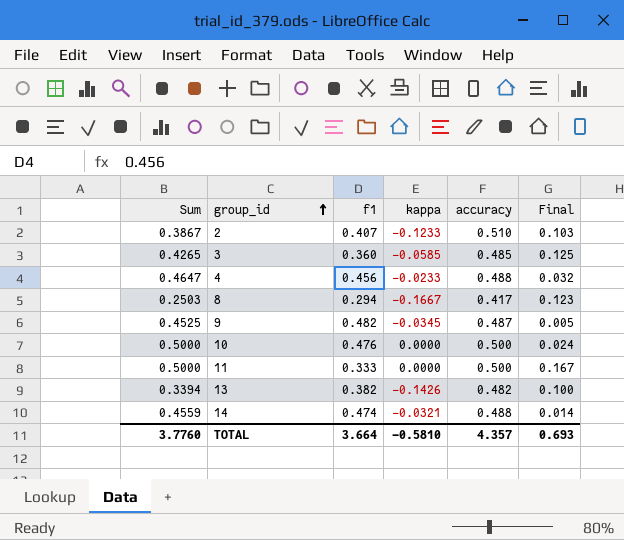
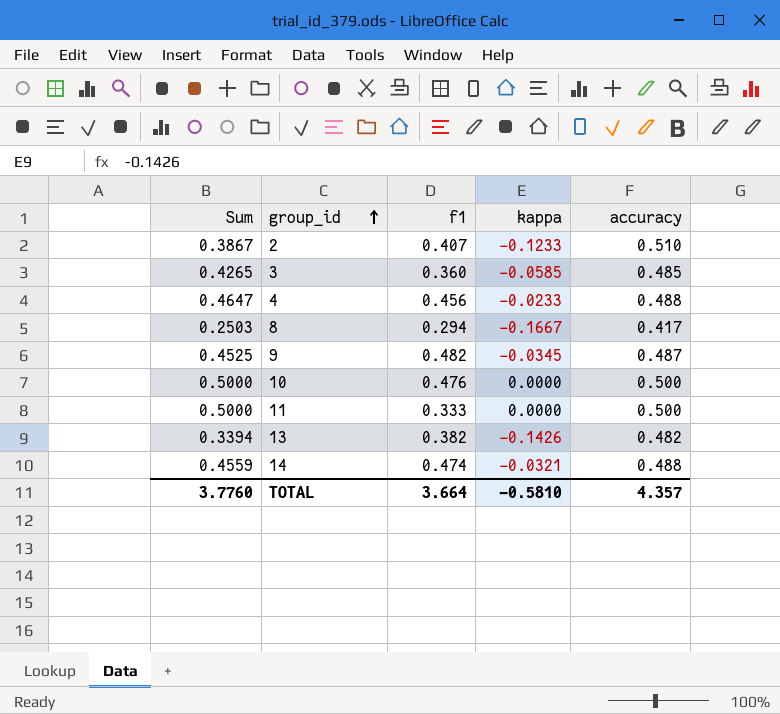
column Final | formula: [accuracy] - [f1] -> none

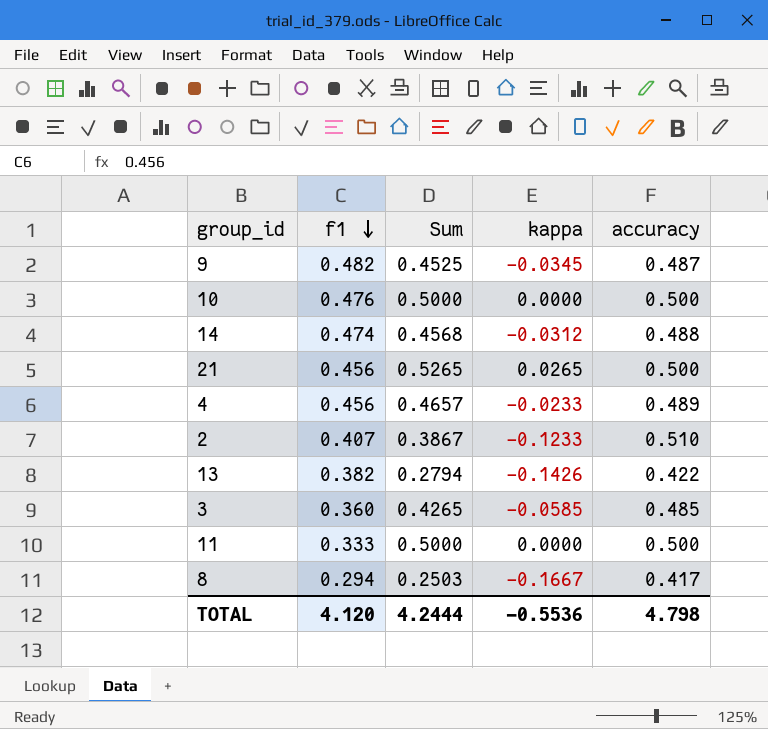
row order: group_id ascending -> f1 descending
column Sum | position: 1 -> 3
14 | Sum: 0.4559 -> 0.4568
14 | kappa: -0.0321 -> -0.0312
row 21: none -> 0.456 | 0.5265 | 0.0265 | 0.500
4 | Sum: 0.4647 -> 0.4657
4 | accuracy: 0.488 -> 0.489
13 | Sum: 0.3394 -> 0.2794
13 | accuracy: 0.482 -> 0.422
TOTAL | f1: 3.664 -> 4.120
TOTAL | Sum: 3.7760 -> 4.2444
TOTAL | kappa: -0.5810 -> -0.5536
TOTAL | accuracy: 4.357 -> 4.798

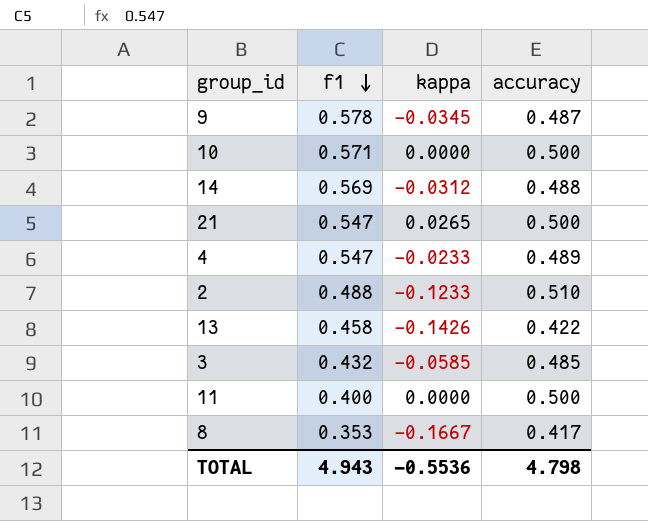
column Sum | formula: [kappa] + [accuracy] -> none
9 | f1: 0.482 -> 0.578
10 | f1: 0.476 -> 0.571
14 | f1: 0.474 -> 0.569
21 | f1: 0.456 -> 0.547
4 | f1: 0.456 -> 0.547
2 | f1: 0.407 -> 0.488
13 | f1: 0.382 -> 0.458
3 | f1: 0.360 -> 0.432
11 | f1: 0.333 -> 0.400
8 | f1: 0.294 -> 0.353
TOTAL | f1: 4.120 -> 4.943

